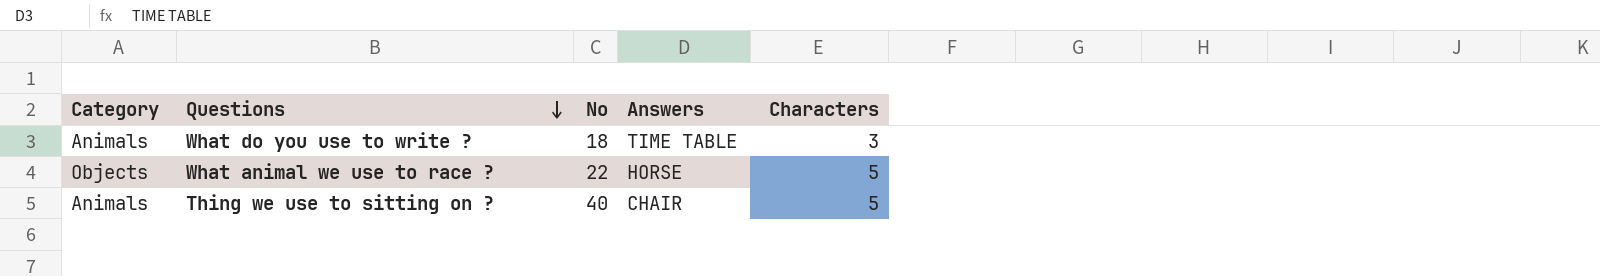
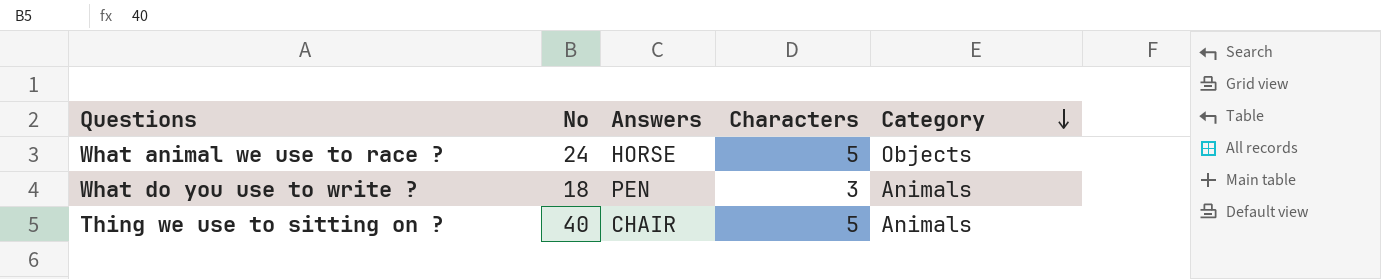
row order: Questions descending -> Category descending
column Category | position: 1 -> 5
What animal we use to race ? | No: 22 -> 24
What do you use to write ? | Answers: TIME TABLE -> PEN

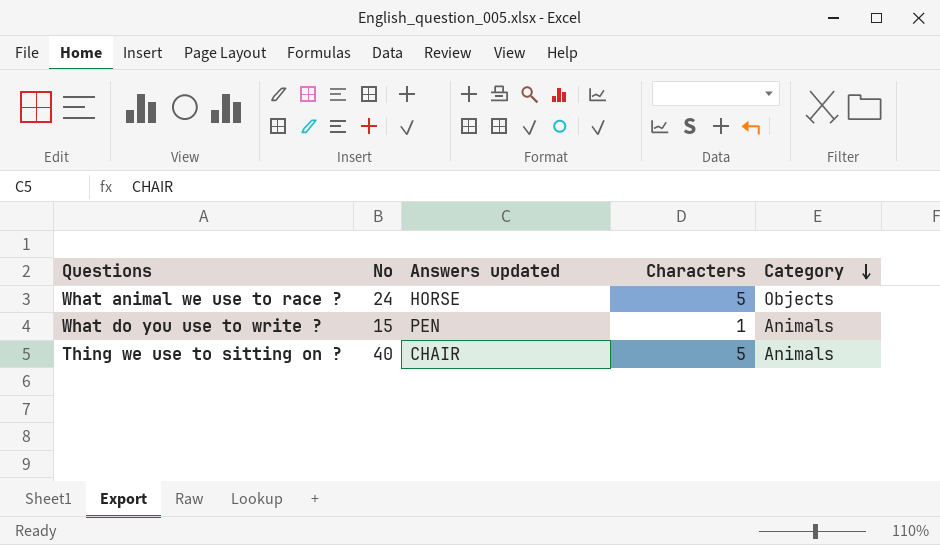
column name: Answers -> Answers updated
What do you use to write ? | No: 18 -> 15
What do you use to write ? | Characters: 3 -> 1

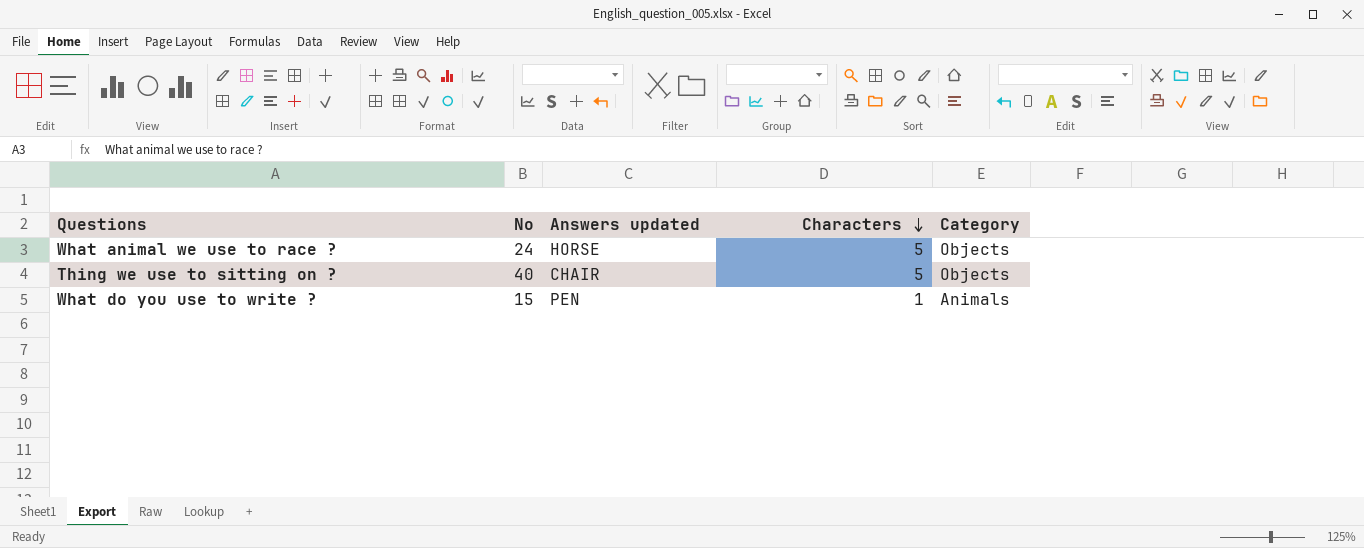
row order: Category descending -> Characters descending
Thing we use to sitting on ? | Category: Animals -> Objects

